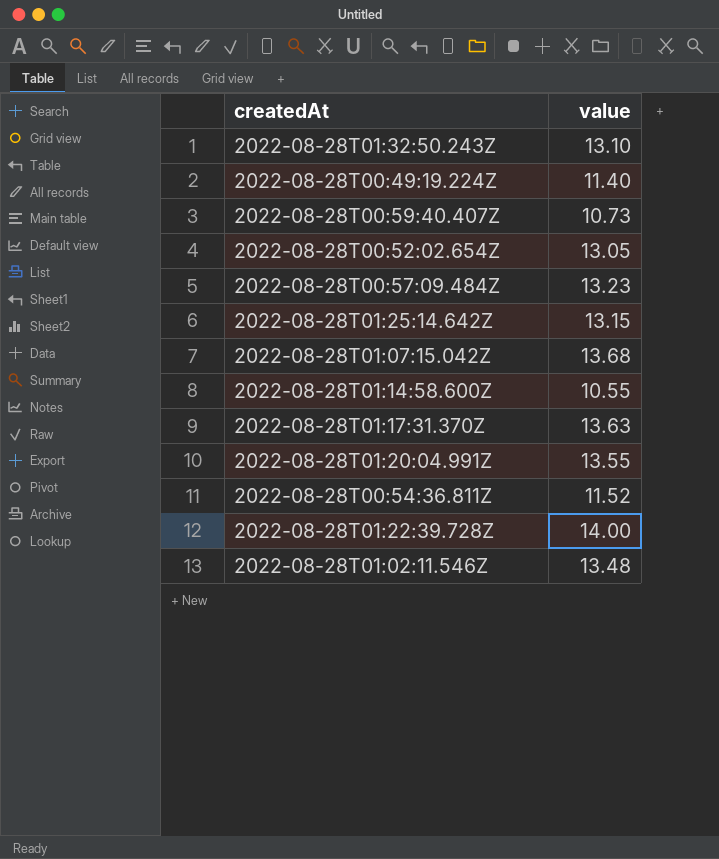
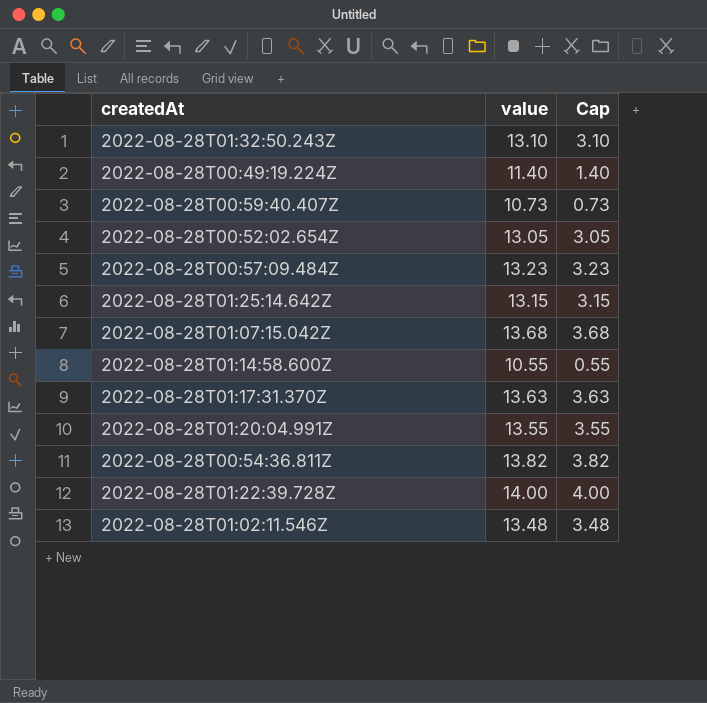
column Cap | formula: none -> [value] - 10
2022-08-28T00:54:36.811Z | value: 11.52 -> 13.82

